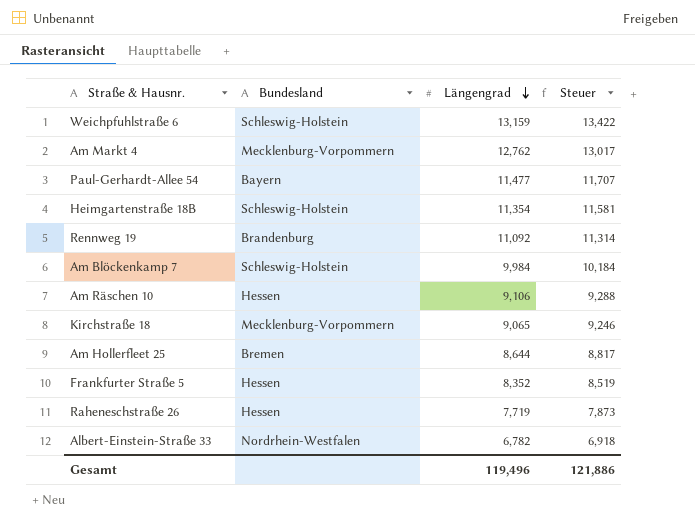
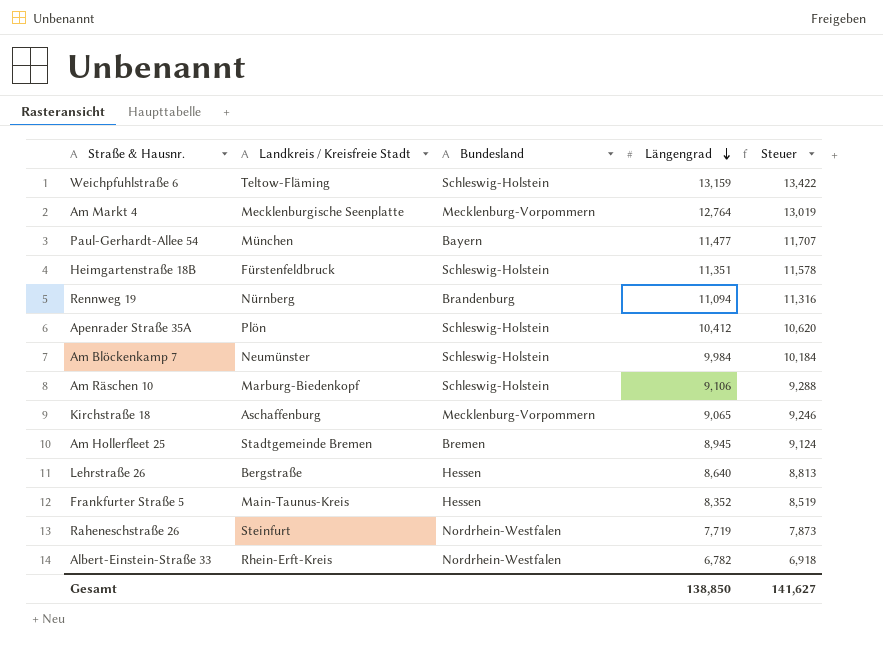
column Landkreis / Kreisfreie Stadt | position: none -> 2
Am Markt 4 | Längengrad: 12,762 -> 12,764
Am Markt 4 | Steuer: 13,017 -> 13,019
Heimgartenstraße 18B | Längengrad: 11,354 -> 11,351
Heimgartenstraße 18B | Steuer: 11,581 -> 11,578
Rennweg 19 | Längengrad: 11,092 -> 11,094
Rennweg 19 | Steuer: 11,314 -> 11,316
row Apenrader Straße 35A: none -> Plön | Schleswig-Holstein | 10,412 | 10,620
Am Räschen 10 | Bundesland: Hessen -> Schleswig-Holstein
Am Hollerfleet 25 | Längengrad: 8,644 -> 8,945
Am Hollerfleet 25 | Steuer: 8,817 -> 9,124
row Lehrstraße 26: none -> Bergstraße | Hessen | 8,640 | 8,813
Raheneschstraße 26 | Bundesland: Hessen -> Nordrhein-Westfalen
Gesamt | Längengrad: 119,496 -> 138,850
Gesamt | Steuer: 121,886 -> 141,627

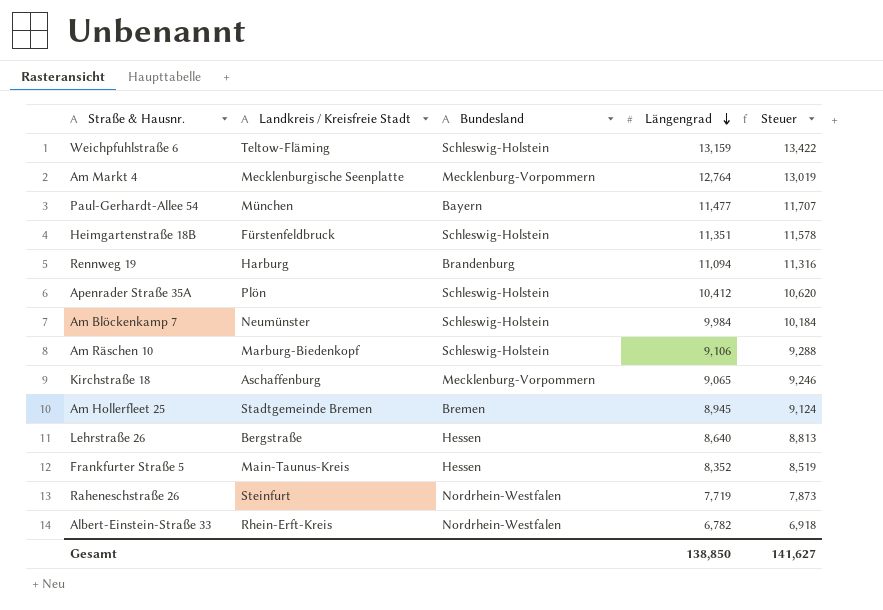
Rennweg 19 | Landkreis / Kreisfreie Stadt: Nürnberg -> Harburg

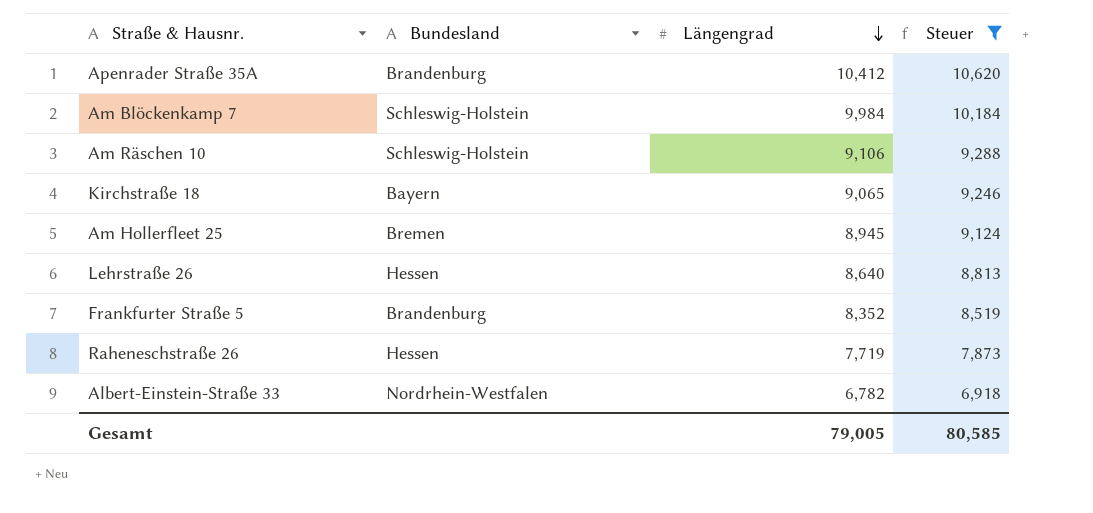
filter: none -> Steuer <= 10,620
column Landkreis / Kreisfreie Stadt | position: 2 -> none
Apenrader Straße 35A | Bundesland: Schleswig-Holstein -> Brandenburg
Kirchstraße 18 | Bundesland: Mecklenburg-Vorpommern -> Bayern
Frankfurter Straße 5 | Bundesland: Hessen -> Brandenburg
Raheneschstraße 26 | Bundesland: Nordrhein-Westfalen -> Hessen
Gesamt | Längengrad: 138,850 -> 79,005
Gesamt | Steuer: 141,627 -> 80,585

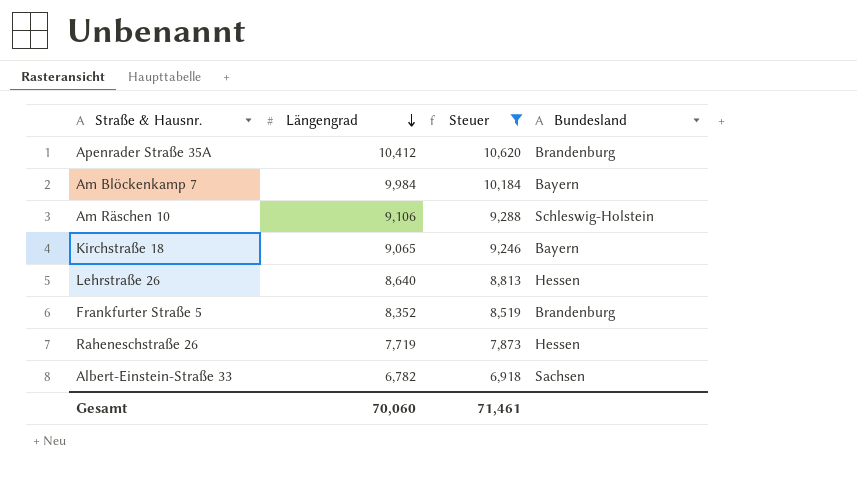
column Bundesland | position: 2 -> 4
row Am Hollerfleet 25: Bremen | 8,945 | 9,124 -> none
Am Blöckenkamp 7 | Bundesland: Schleswig-Holstein -> Bayern
Albert-Einstein-Straße 33 | Bundesland: Nordrhein-Westfalen -> Sachsen
Gesamt | Längengrad: 79,005 -> 70,060
Gesamt | Steuer: 80,585 -> 71,461

